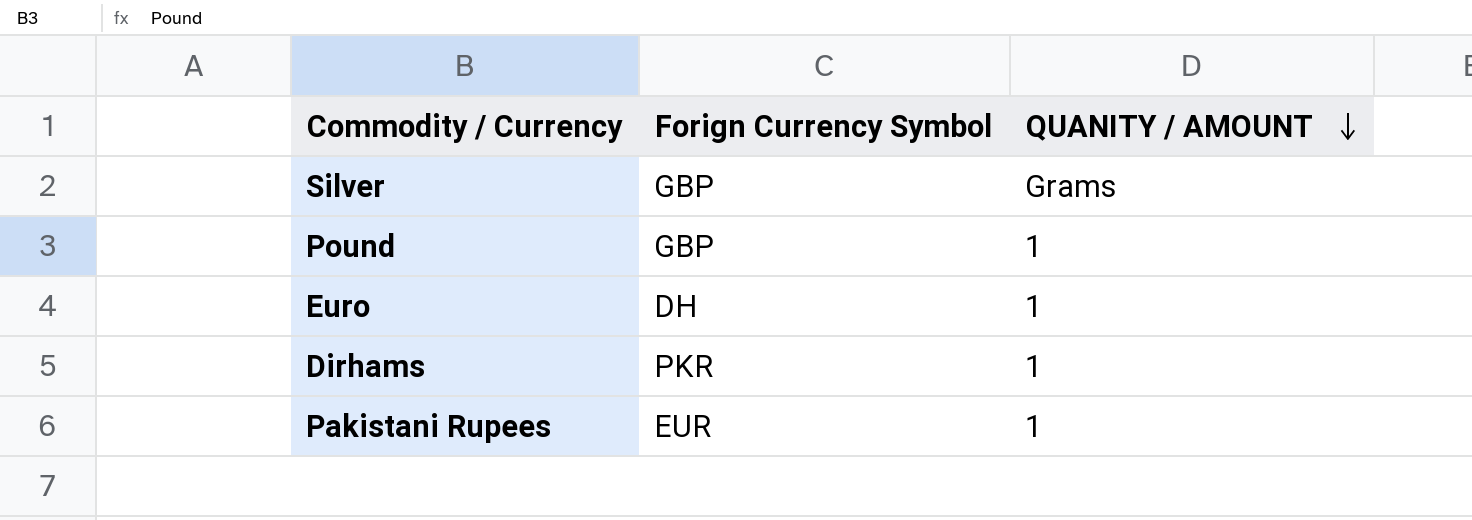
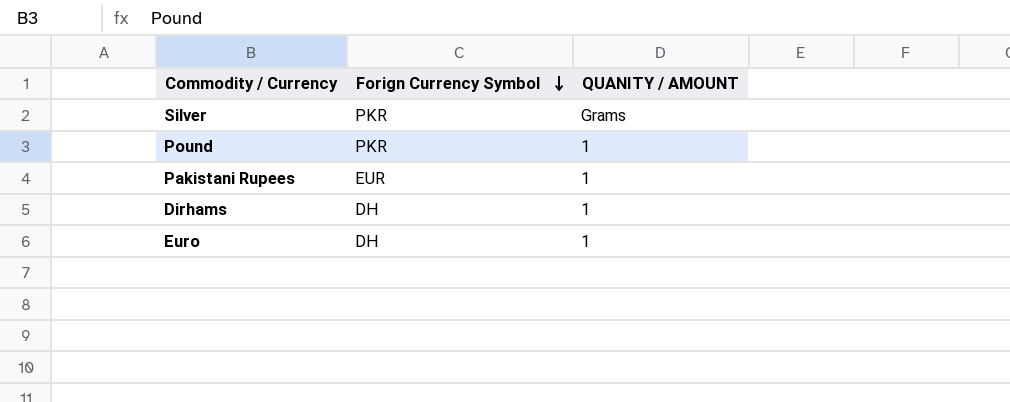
row order: QUANITY / AMOUNT descending -> Forign Currency Symbol descending
Silver | Forign Currency Symbol: GBP -> PKR
Pound | Forign Currency Symbol: GBP -> PKR
Dirhams | Forign Currency Symbol: PKR -> DH

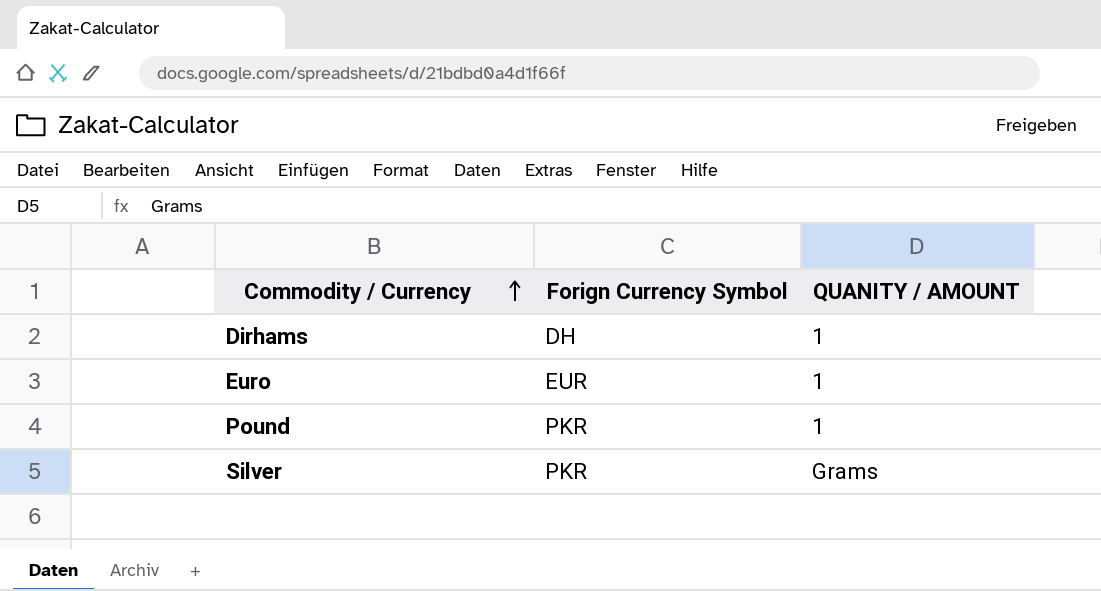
row order: Forign Currency Symbol descending -> Commodity / Currency ascending
row Pakistani Rupees: EUR | 1 -> none
Euro | Forign Currency Symbol: DH -> EUR

